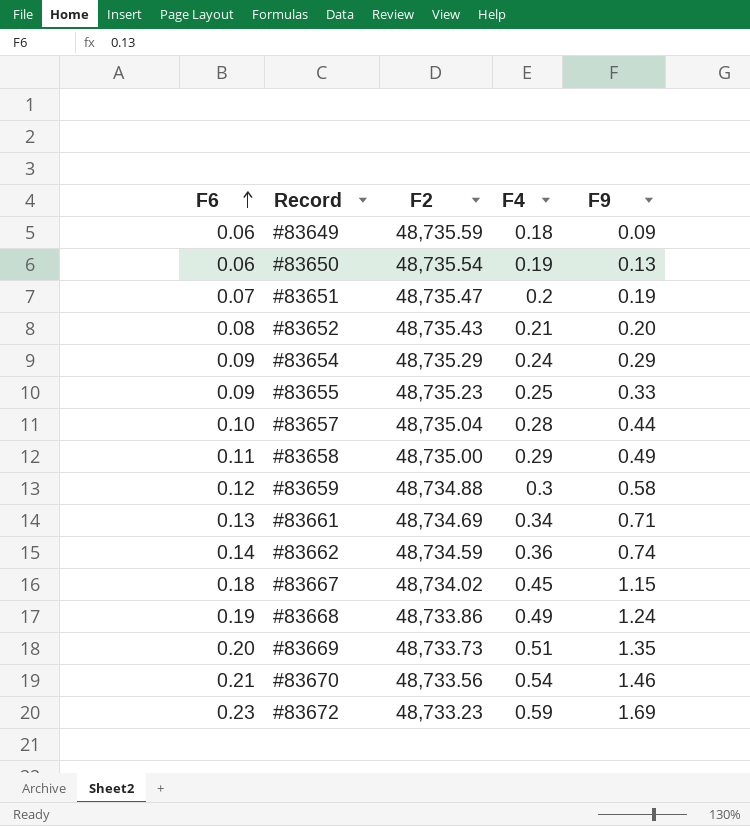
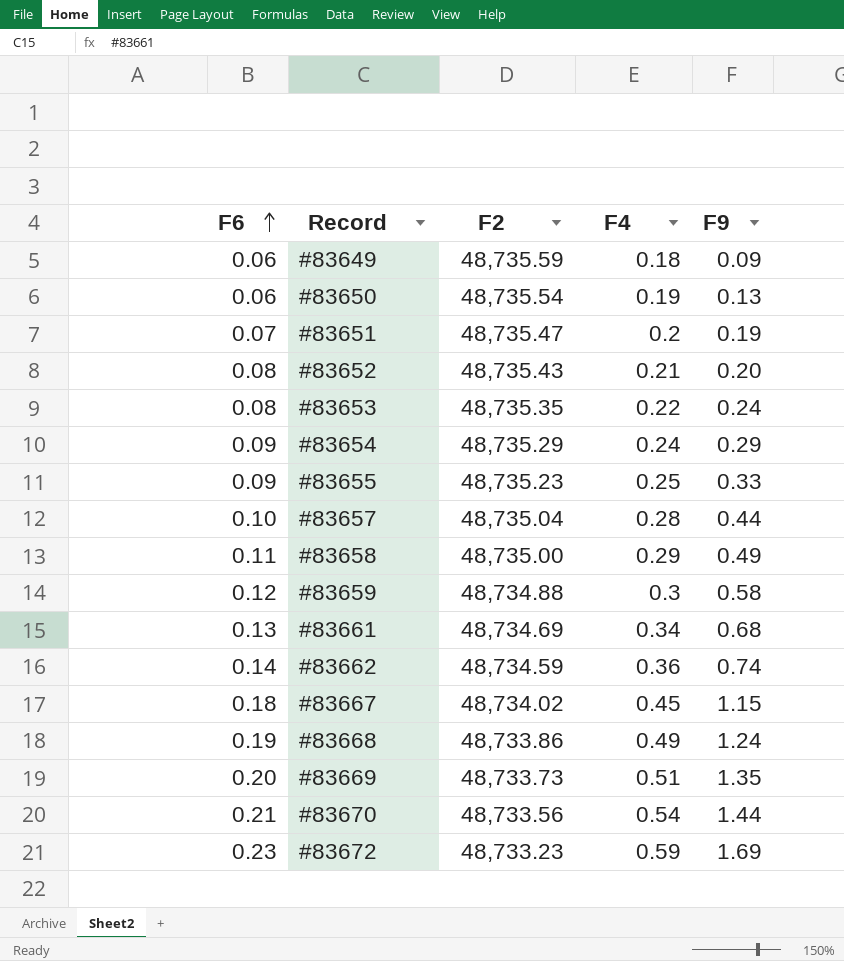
row #83653: none -> 0.08 | 48,735.35 | 0.22 | 0.24
#83661 | F9: 0.71 -> 0.68
#83670 | F9: 1.46 -> 1.44

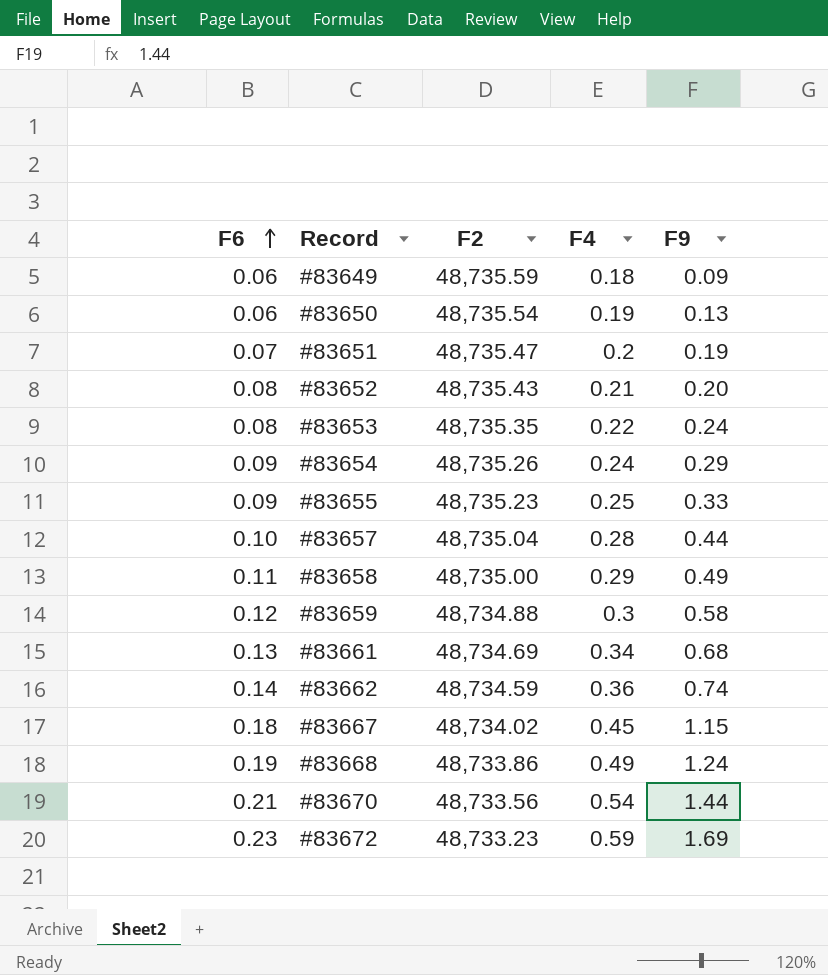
row #83669: 0.20 | 48,733.73 | 0.51 | 1.35 -> none
#83654 | F2: 48,735.29 -> 48,735.26

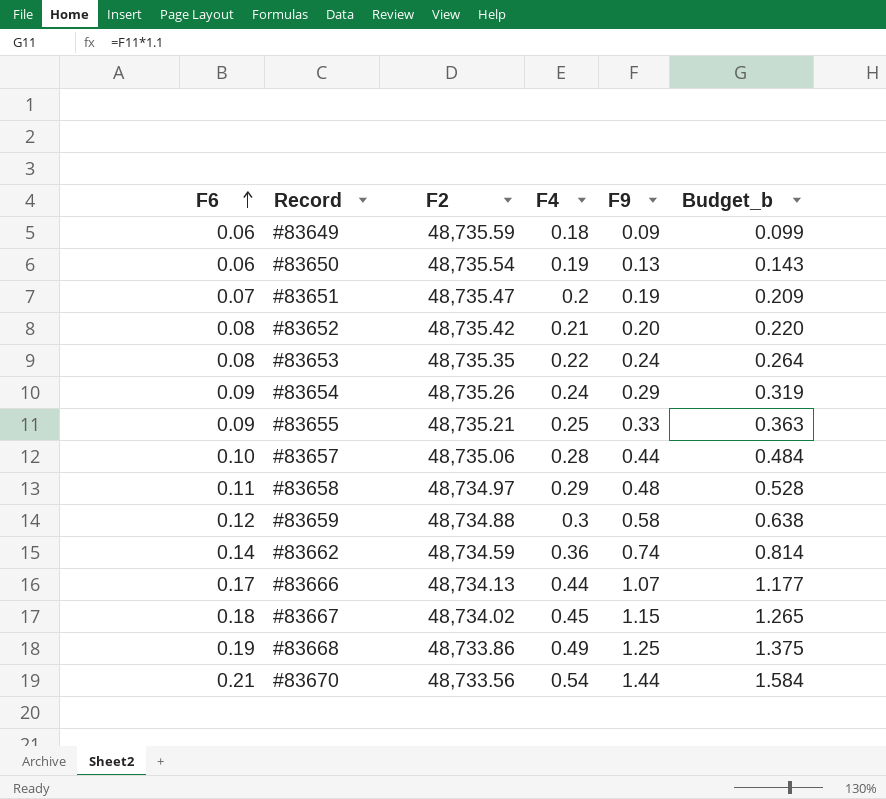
column Budget_b | formula: none -> [F9] * 1.1
row #83661: 0.13 | 48,734.69 | 0.34 | 0.68 -> none
row #83672: 0.23 | 48,733.23 | 0.59 | 1.69 -> none
#83652 | F2: 48,735.43 -> 48,735.42
#83655 | F2: 48,735.23 -> 48,735.21
#83657 | F2: 48,735.04 -> 48,735.06
#83658 | F2: 48,735.00 -> 48,734.97
#83658 | F9: 0.49 -> 0.48
row #83666: none -> 0.17 | 48,734.13 | 0.44 | 1.07 | 1.177
#83668 | F9: 1.24 -> 1.25

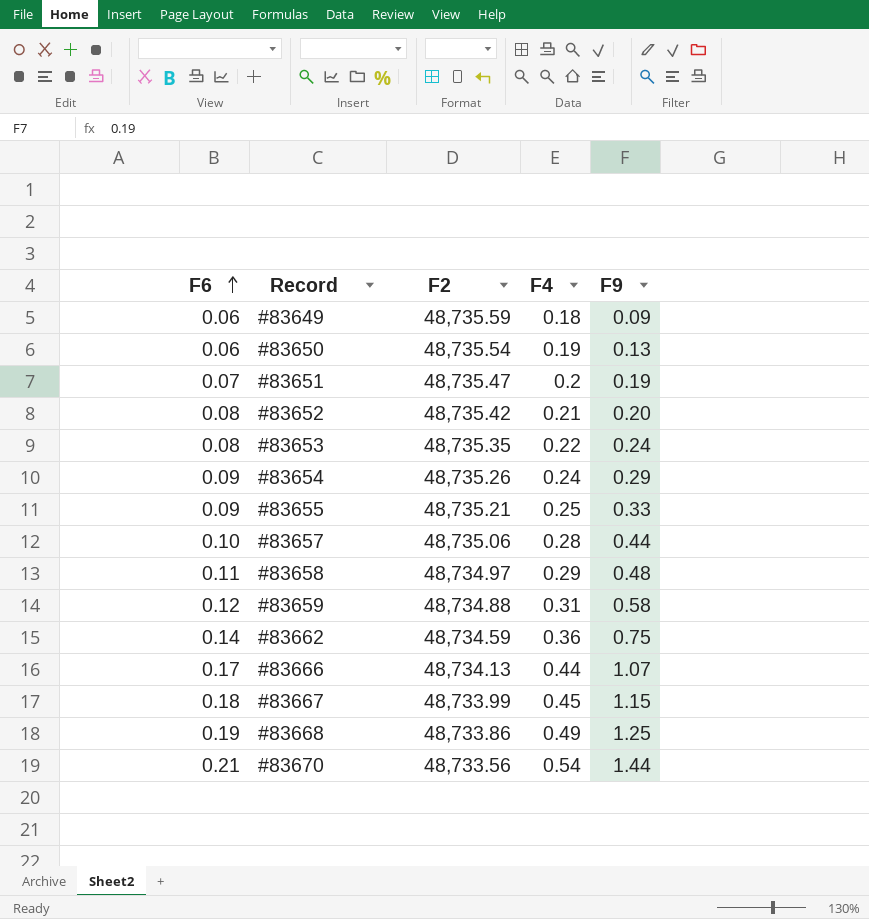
column Budget_b | formula: [F9] * 1.1 -> none
#83659 | F4: 0.3 -> 0.31
#83662 | F9: 0.74 -> 0.75
#83667 | F2: 48,734.02 -> 48,733.99

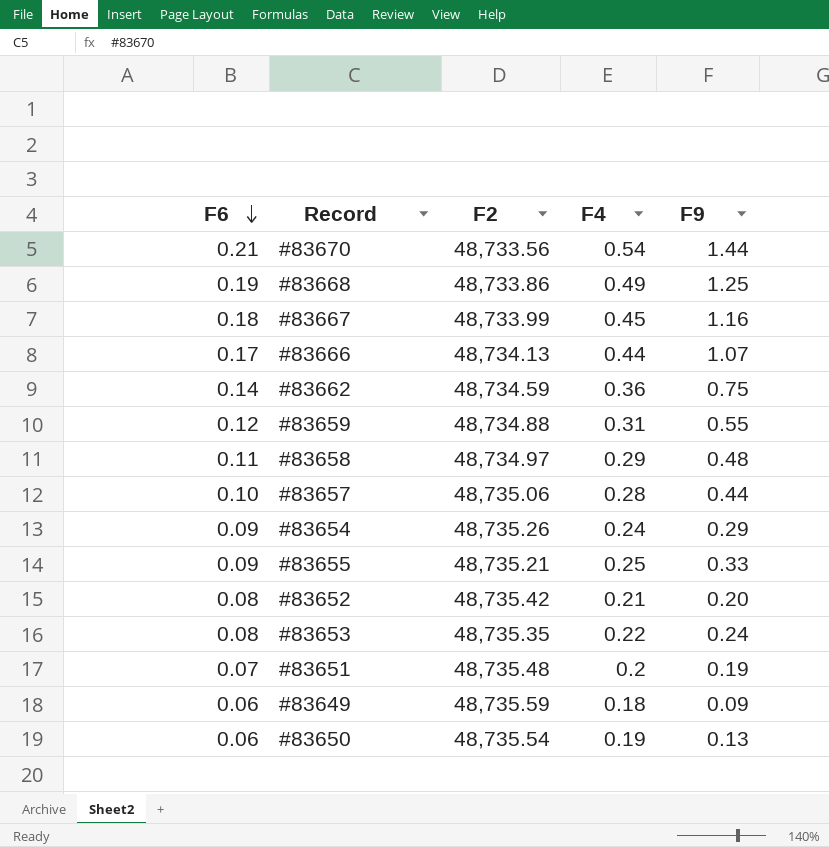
row order: F6 ascending -> F6 descending
#83667 | F9: 1.15 -> 1.16
#83659 | F9: 0.58 -> 0.55
#83651 | F2: 48,735.47 -> 48,735.48

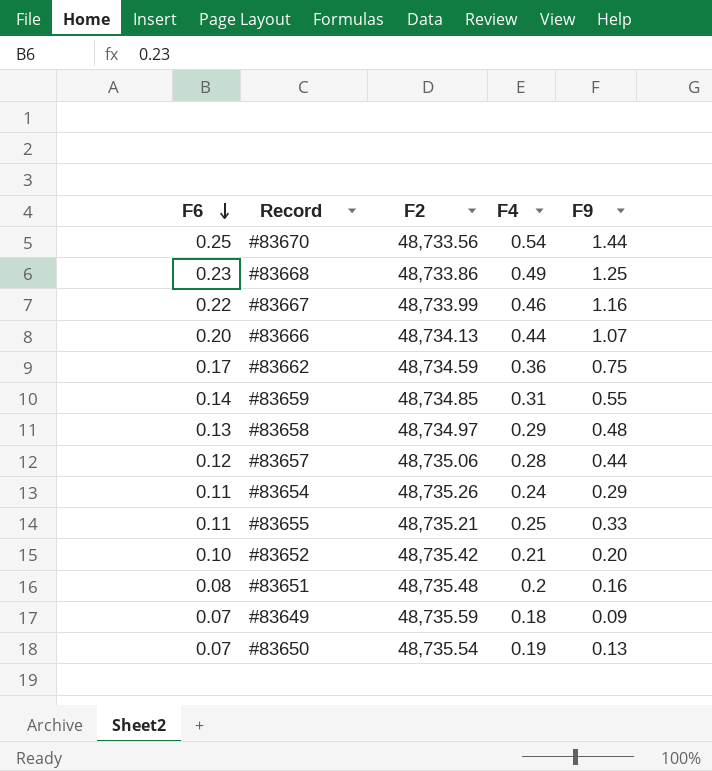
row #83653: 0.08 | 48,735.35 | 0.22 | 0.24 -> none
#83670 | F6: 0.21 -> 0.25
#83668 | F6: 0.19 -> 0.23
#83667 | F6: 0.18 -> 0.22
#83667 | F4: 0.45 -> 0.46
#83666 | F6: 0.17 -> 0.20
#83662 | F6: 0.14 -> 0.17
#83659 | F6: 0.12 -> 0.14
#83659 | F2: 48,734.88 -> 48,734.85
#83658 | F6: 0.11 -> 0.13
#83657 | F6: 0.10 -> 0.12
#83654 | F6: 0.09 -> 0.11
#83655 | F6: 0.09 -> 0.11
#83652 | F6: 0.08 -> 0.10
#83651 | F6: 0.07 -> 0.08
#83651 | F9: 0.19 -> 0.16
#83649 | F6: 0.06 -> 0.07
#83650 | F6: 0.06 -> 0.07

